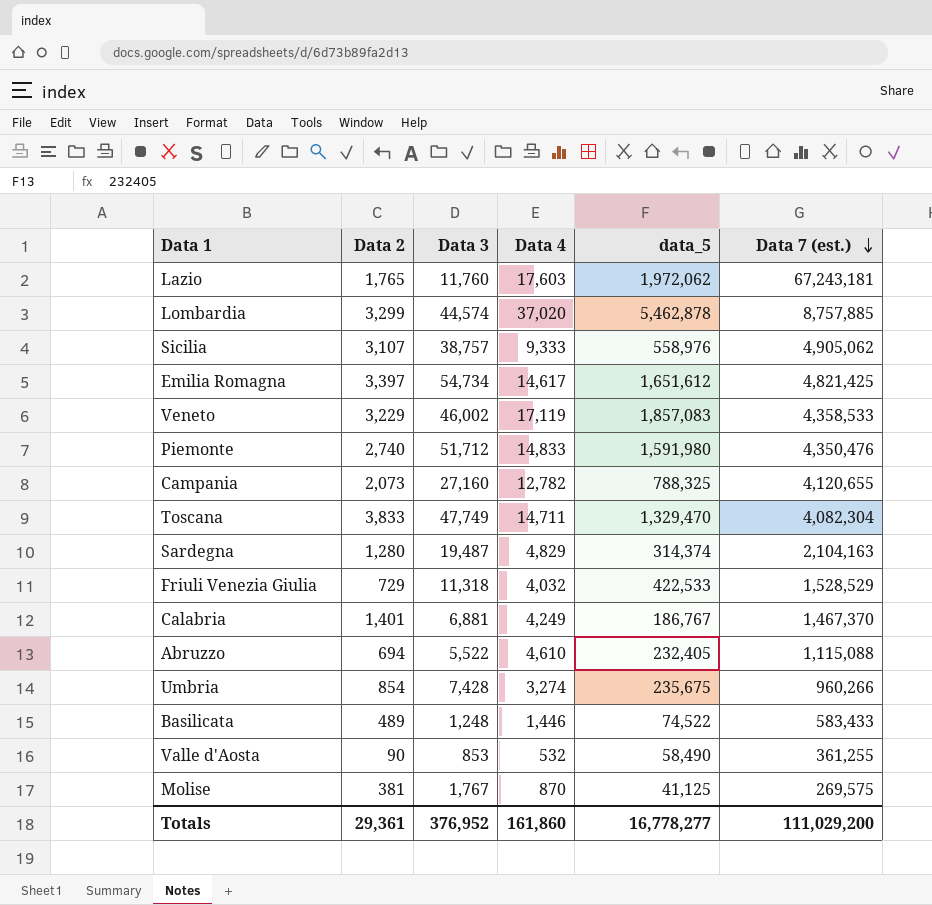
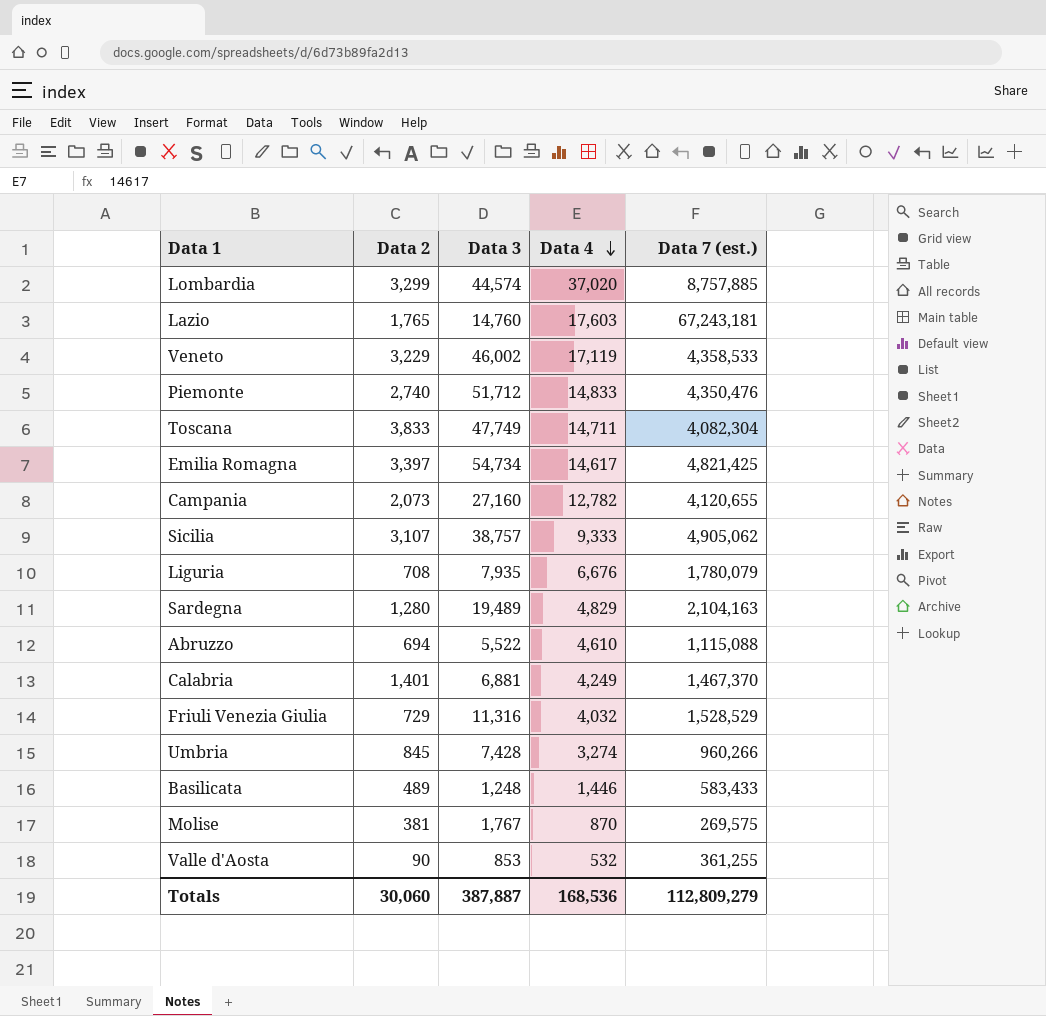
row order: Data 7 (est.) descending -> Data 4 descending
column data_5 | position: 5 -> none
Lazio | Data 3: 11,760 -> 14,760
row Liguria: none -> 708 | 7,935 | 6,676 | 1,780,079
Sardegna | Data 3: 19,487 -> 19,489
Friuli Venezia Giulia | Data 3: 11,318 -> 11,316
Umbria | Data 2: 854 -> 845
Totals | Data 2: 29,361 -> 30,060
Totals | Data 3: 376,952 -> 387,887
Totals | Data 4: 161,860 -> 168,536
Totals | Data 7 (est.): 111,029,200 -> 112,809,279

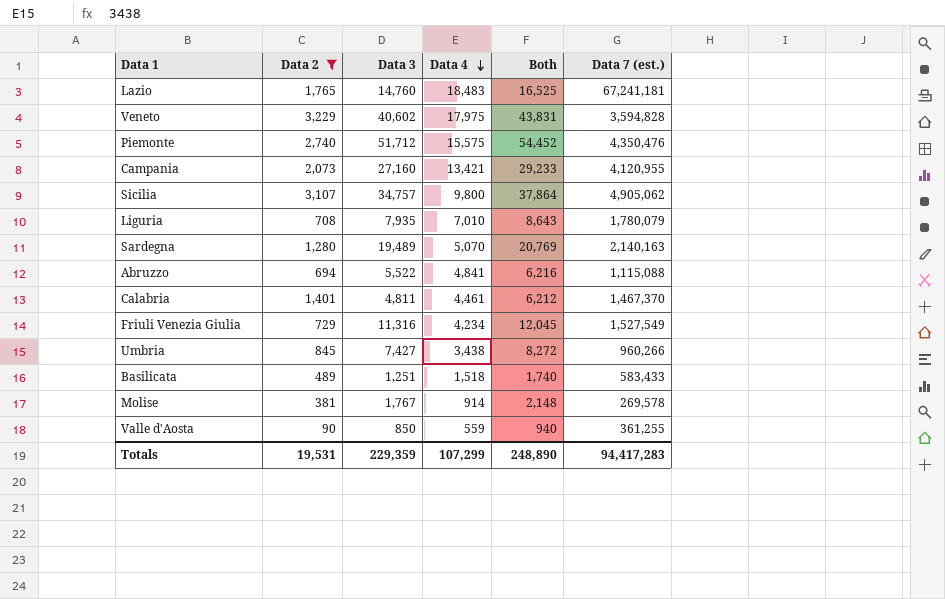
filter: none -> Data 2 <= 3,229
column Both | formula: none -> [Data 2] + [Data 3]
Lazio | Data 4: 17,603 -> 18,483
Lazio | Data 7 (est.): 67,243,181 -> 67,241,181
Veneto | Data 3: 46,002 -> 40,602
Veneto | Data 4: 17,119 -> 17,975
Veneto | Data 7 (est.): 4,358,533 -> 3,594,828
Piemonte | Data 4: 14,833 -> 15,575
Campania | Data 4: 12,782 -> 13,421
Campania | Data 7 (est.): 4,120,655 -> 4,120,955
Sicilia | Data 3: 38,757 -> 34,757
Sicilia | Data 4: 9,333 -> 9,800
Liguria | Data 4: 6,676 -> 7,010
Sardegna | Data 4: 4,829 -> 5,070
Sardegna | Data 7 (est.): 2,104,163 -> 2,140,163
Abruzzo | Data 4: 4,610 -> 4,841
Calabria | Data 3: 6,881 -> 4,811
Calabria | Data 4: 4,249 -> 4,461
Friuli Venezia Giulia | Data 4: 4,032 -> 4,234
Friuli Venezia Giulia | Data 7 (est.): 1,528,529 -> 1,527,549
Umbria | Data 3: 7,428 -> 7,427
Umbria | Data 4: 3,274 -> 3,438
Basilicata | Data 3: 1,248 -> 1,251
Basilicata | Data 4: 1,446 -> 1,518
Molise | Data 4: 870 -> 914
Molise | Data 7 (est.): 269,575 -> 269,578
Valle d'Aosta | Data 3: 853 -> 850
Valle d'Aosta | Data 4: 532 -> 559
Totals | Data 2: 30,060 -> 19,531
Totals | Data 3: 387,887 -> 229,359
Totals | Data 4: 168,536 -> 107,299
Totals | Data 7 (est.): 112,809,279 -> 94,417,283

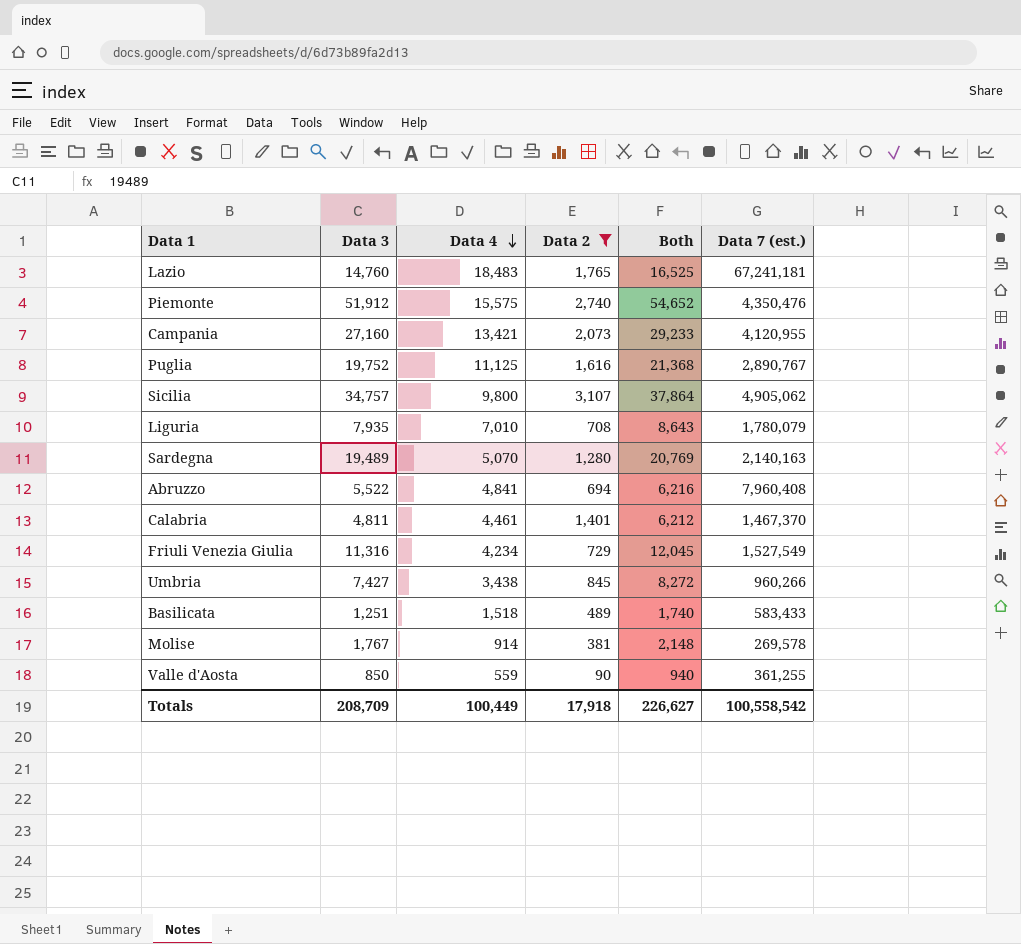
column Data 2 | position: 2 -> 4
row Veneto: 3,229 | 40,602 | 17,975 | 43,831 | 3,594,828 -> none
Piemonte | Data 3: 51,712 -> 51,912
Piemonte | Both: 54,452 -> 54,652
row Puglia: none -> 19,752 | 11,125 | 1,616 | 21,368 | 2,890,767
Abruzzo | Data 7 (est.): 1,115,088 -> 7,960,408
Totals | Data 3: 229,359 -> 208,709
Totals | Data 4: 107,299 -> 100,449
Totals | Data 2: 19,531 -> 17,918
Totals | Both: 248,890 -> 226,627
Totals | Data 7 (est.): 94,417,283 -> 100,558,542

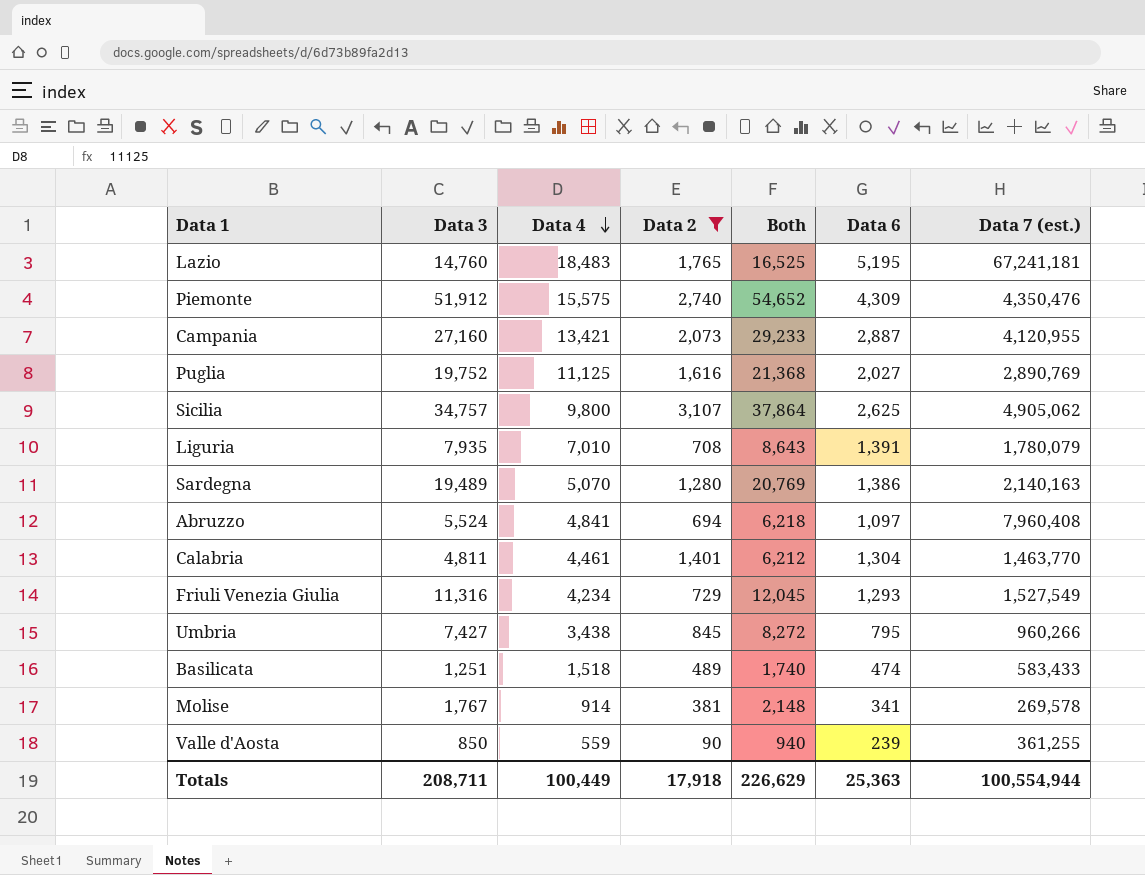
column Data 6 | position: none -> 6
Puglia | Data 7 (est.): 2,890,767 -> 2,890,769
Abruzzo | Data 3: 5,522 -> 5,524
Abruzzo | Both: 6,216 -> 6,218
Calabria | Data 7 (est.): 1,467,370 -> 1,463,770
Totals | Data 3: 208,709 -> 208,711
Totals | Both: 226,627 -> 226,629
Totals | Data 7 (est.): 100,558,542 -> 100,554,944

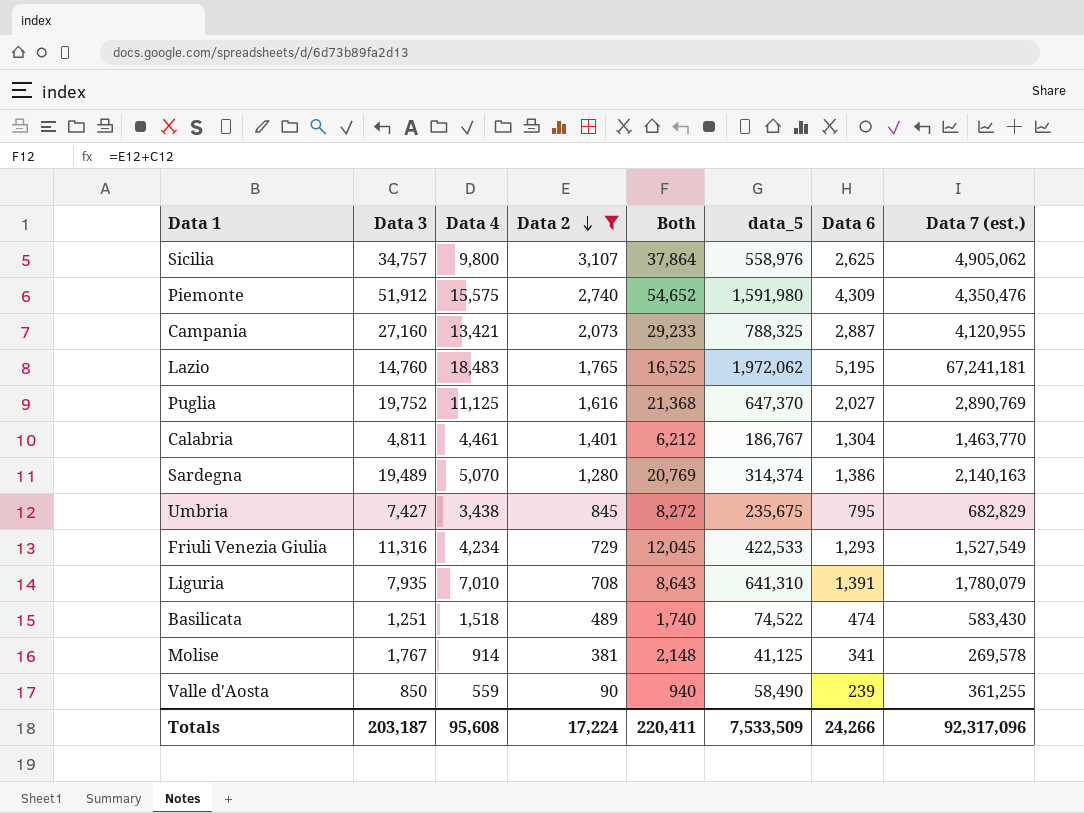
row order: Data 4 descending -> Data 2 descending
column data_5 | position: none -> 6
row Abruzzo: 5,524 | 4,841 | 694 | 6,218 | 1,097 | 7,960,408 -> none
Umbria | Data 7 (est.): 960,266 -> 682,829
Basilicata | Data 7 (est.): 583,433 -> 583,430
Totals | Data 3: 208,711 -> 203,187
Totals | Data 4: 100,449 -> 95,608
Totals | Data 2: 17,918 -> 17,224
Totals | Both: 226,629 -> 220,411
Totals | Data 6: 25,363 -> 24,266
Totals | Data 7 (est.): 100,554,944 -> 92,317,096

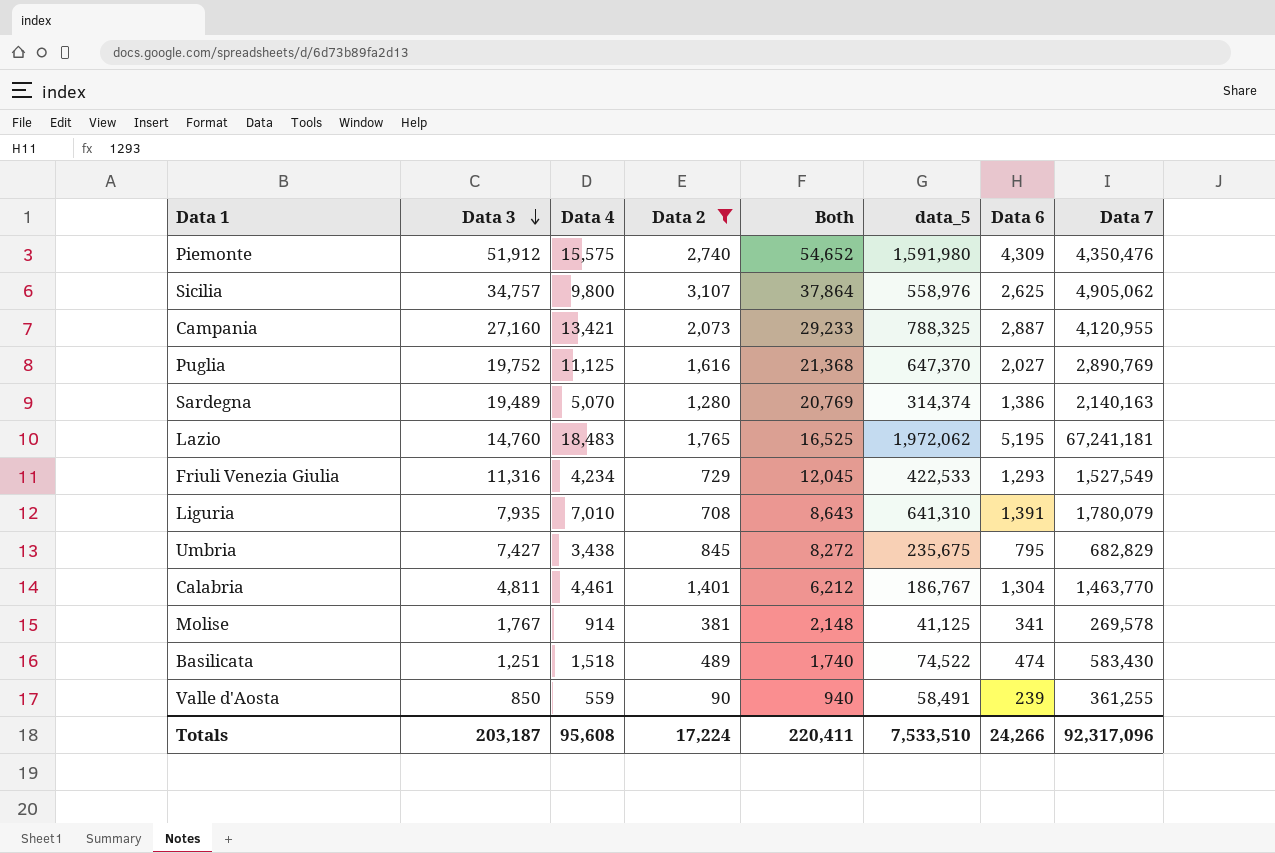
row order: Data 2 descending -> Data 3 descending
column name: Data 7 (est.) -> Data 7
Valle d'Aosta | data_5: 58,490 -> 58,491
Totals | data_5: 7,533,509 -> 7,533,510

